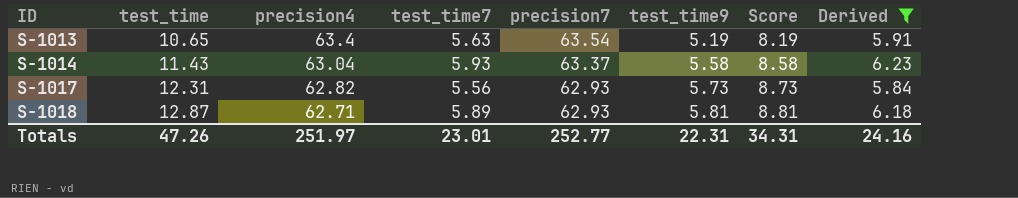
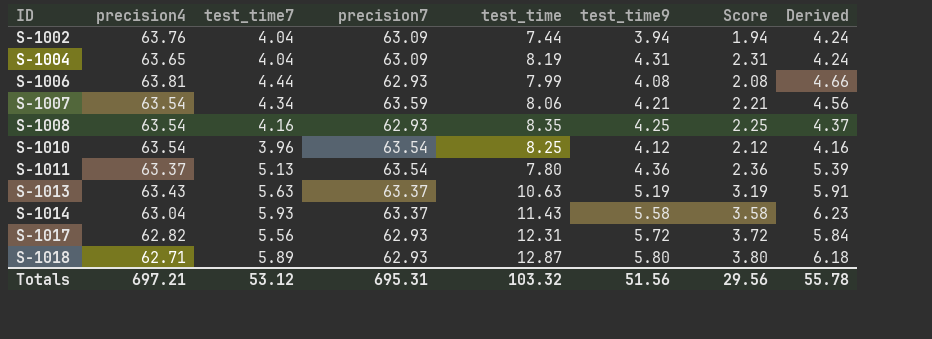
filter: Derived >= 5.84 -> none
column test_time | position: 2 -> 5
column Score | formula: [test_time9] + 3 -> [test_time9] - 2
S-1013 | precision4: 63.4 -> 63.43
S-1013 | precision7: 63.54 -> 63.37
S-1013 | test_time: 10.65 -> 10.63
S-1017 | test_time9: 5.73 -> 5.72
S-1018 | test_time9: 5.81 -> 5.80
Totals | precision4: 251.97 -> 697.21
Totals | test_time7: 23.01 -> 53.12
Totals | precision7: 252.77 -> 695.31
Totals | test_time: 47.26 -> 103.32
Totals | test_time9: 22.31 -> 51.56
Totals | Score: 34.31 -> 29.56
Totals | Derived: 24.16 -> 55.78

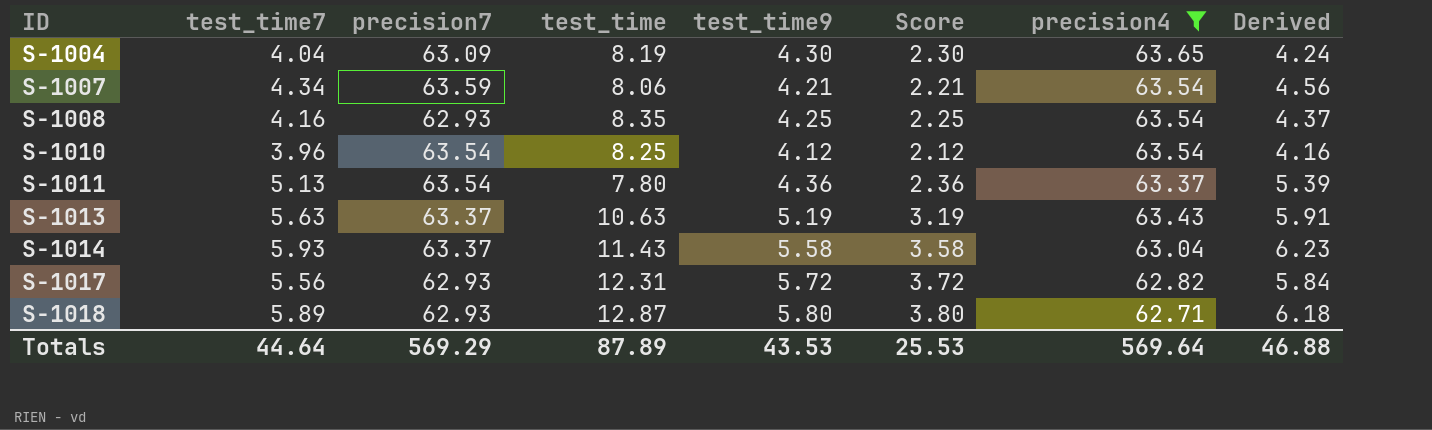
filter: none -> precision4 <= 63.65
column precision4 | position: 2 -> 7
S-1004 | test_time9: 4.31 -> 4.30
S-1004 | Score: 2.31 -> 2.30
Totals | test_time7: 53.12 -> 44.64
Totals | precision7: 695.31 -> 569.29
Totals | test_time: 103.32 -> 87.89
Totals | test_time9: 51.56 -> 43.53
Totals | Score: 29.56 -> 25.53
Totals | precision4: 697.21 -> 569.64
Totals | Derived: 55.78 -> 46.88

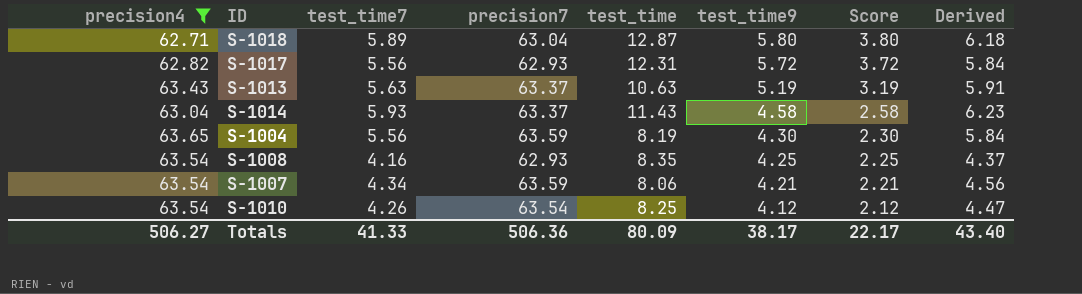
row order: ID ascending -> test_time9 descending
column precision4 | position: 7 -> 1
row S-1011: 5.13 | 63.54 | 7.80 | 4.36 | 2.36 | 63.37 | 5.39 -> none
S-1018 | precision7: 62.93 -> 63.04
S-1014 | test_time9: 5.58 -> 4.58
S-1014 | Score: 3.58 -> 2.58
S-1004 | test_time7: 4.04 -> 5.56
S-1004 | precision7: 63.09 -> 63.59
S-1004 | Derived: 4.24 -> 5.84
S-1010 | test_time7: 3.96 -> 4.26
S-1010 | Derived: 4.16 -> 4.47
Totals | precision4: 569.64 -> 506.27
Totals | test_time7: 44.64 -> 41.33
Totals | precision7: 569.29 -> 506.36
Totals | test_time: 87.89 -> 80.09
Totals | test_time9: 43.53 -> 38.17
Totals | Score: 25.53 -> 22.17
Totals | Derived: 46.88 -> 43.40

